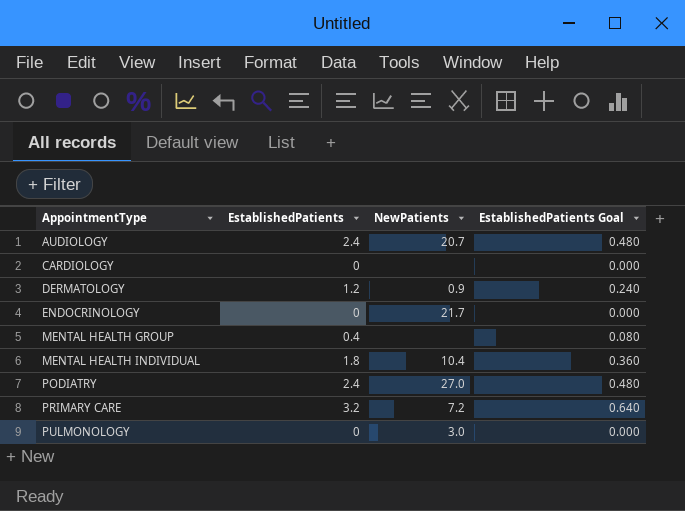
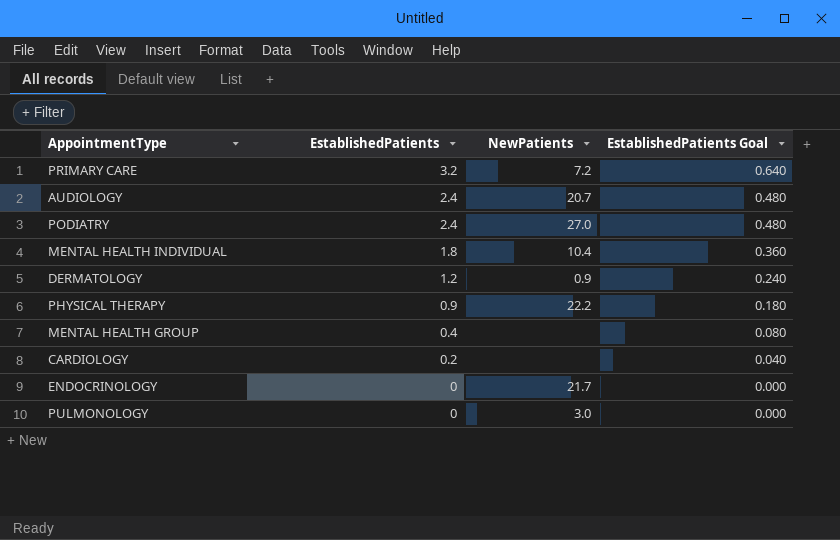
row order: AppointmentType ascending -> EstablishedPatients descending
row PHYSICAL THERAPY: none -> 0.9 | 22.2 | 0.180
CARDIOLOGY | EstablishedPatients: 0 -> 0.2
CARDIOLOGY | EstablishedPatients Goal: 0.000 -> 0.040

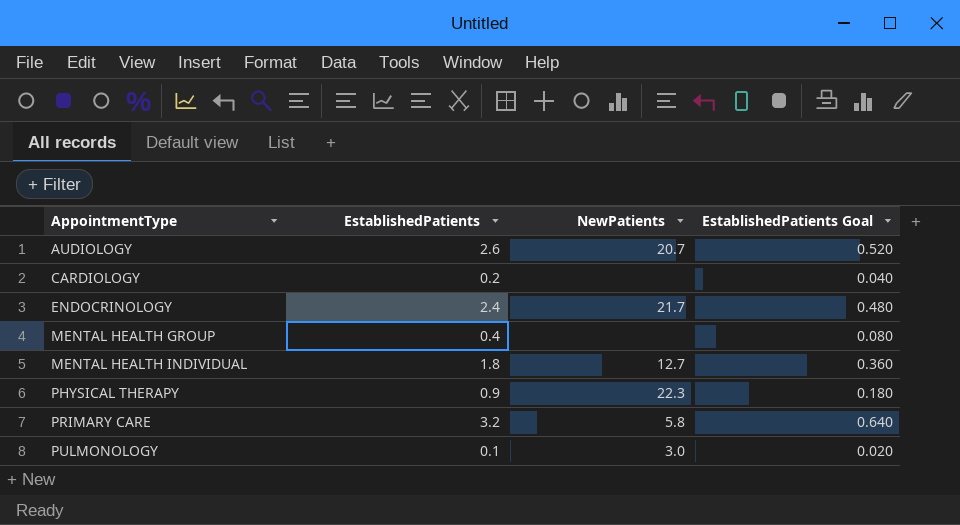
row order: EstablishedPatients descending -> AppointmentType ascending
row PODIATRY: 2.4 | 27.0 | 0.480 -> none
row DERMATOLOGY: 1.2 | 0.9 | 0.240 -> none
AUDIOLOGY | EstablishedPatients: 2.4 -> 2.6
AUDIOLOGY | EstablishedPatients Goal: 0.480 -> 0.520
ENDOCRINOLOGY | EstablishedPatients: 0 -> 2.4
ENDOCRINOLOGY | EstablishedPatients Goal: 0.000 -> 0.480
MENTAL HEALTH INDIVIDUAL | NewPatients: 10.4 -> 12.7
PHYSICAL THERAPY | NewPatients: 22.2 -> 22.3
PRIMARY CARE | NewPatients: 7.2 -> 5.8
PULMONOLOGY | EstablishedPatients: 0 -> 0.1
PULMONOLOGY | EstablishedPatients Goal: 0.000 -> 0.020

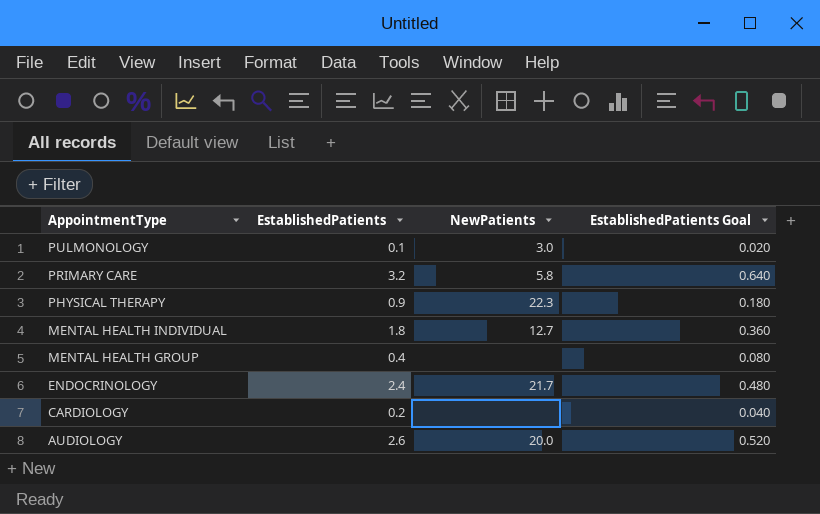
row order: AppointmentType ascending -> AppointmentType descending
AUDIOLOGY | NewPatients: 20.7 -> 20.0

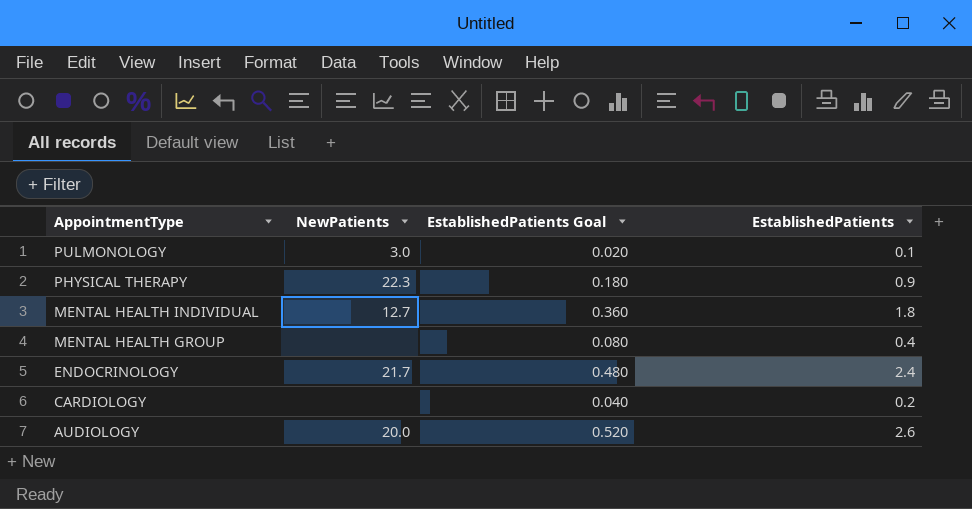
column EstablishedPatients | position: 2 -> 4
row PRIMARY CARE: 3.2 | 5.8 | 0.640 -> none

